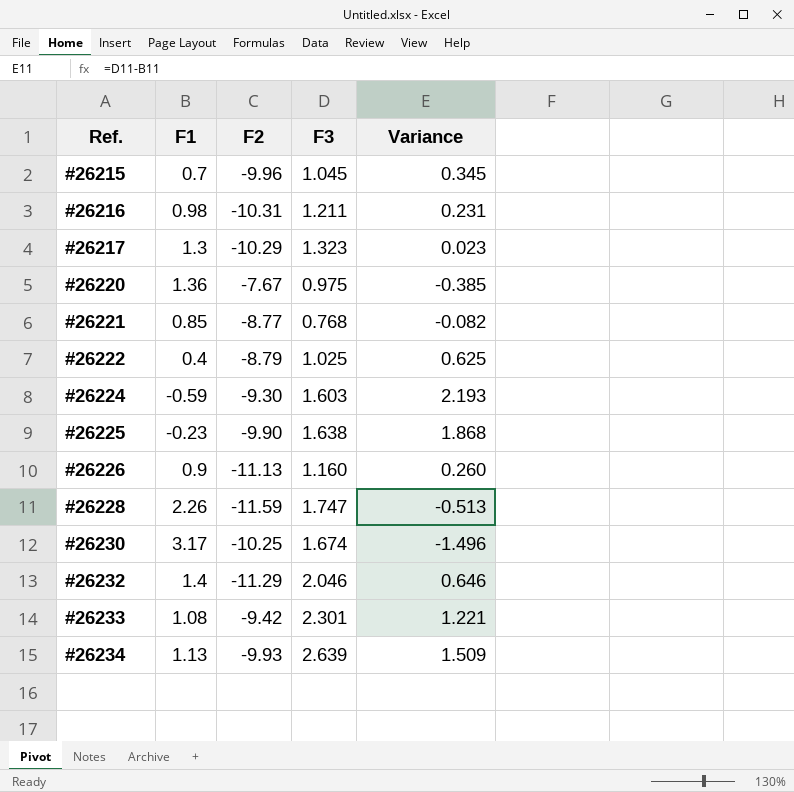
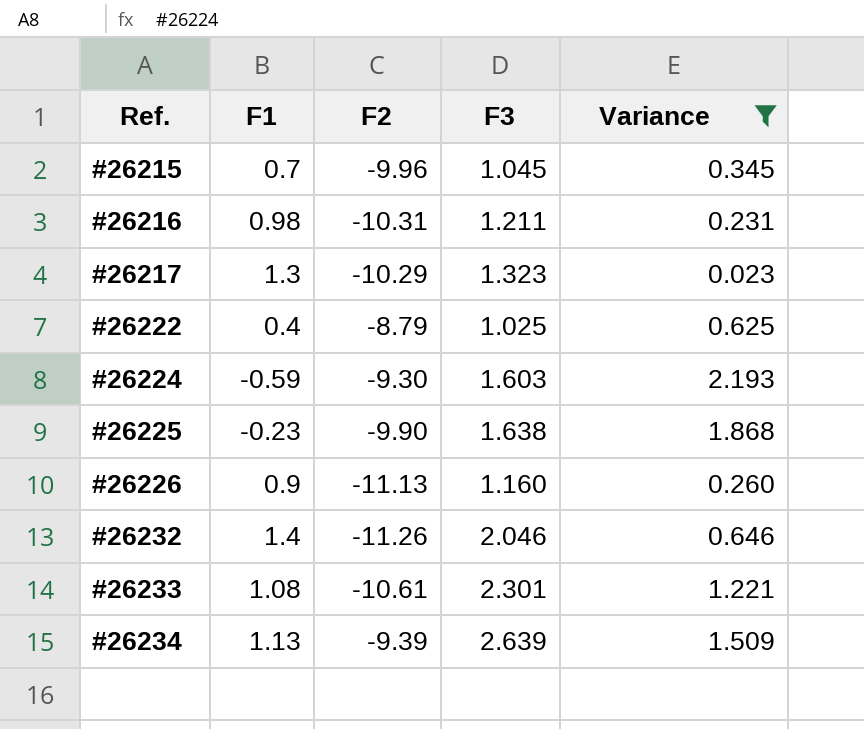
filter: none -> Variance >= 0.023
#26232 | F2: -11.29 -> -11.26
#26233 | F2: -9.42 -> -10.61
#26234 | F2: -9.93 -> -9.39

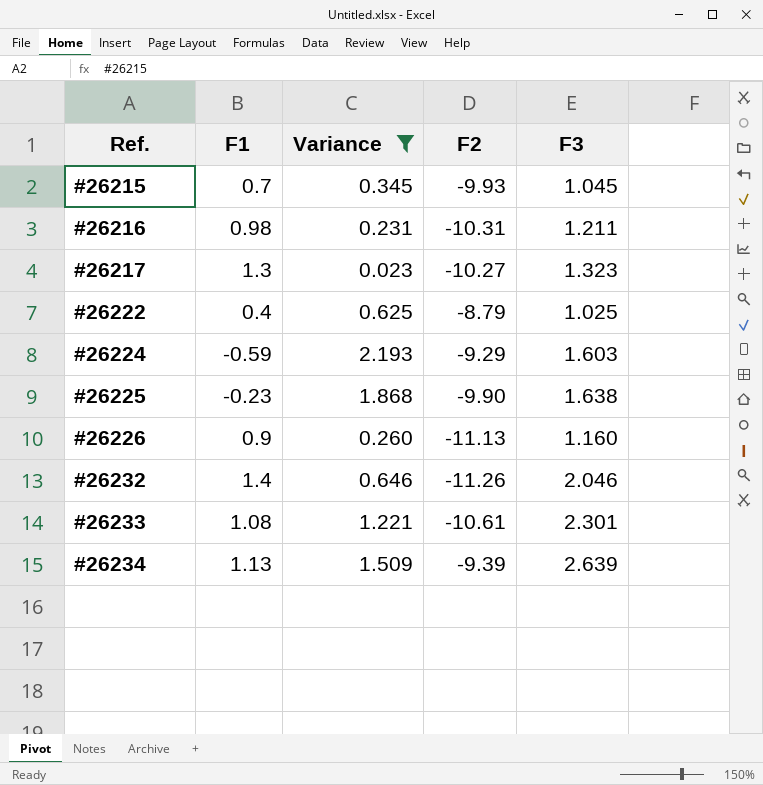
column Variance | position: 5 -> 3
#26215 | F2: -9.96 -> -9.93
#26217 | F2: -10.29 -> -10.27
#26224 | F2: -9.30 -> -9.29

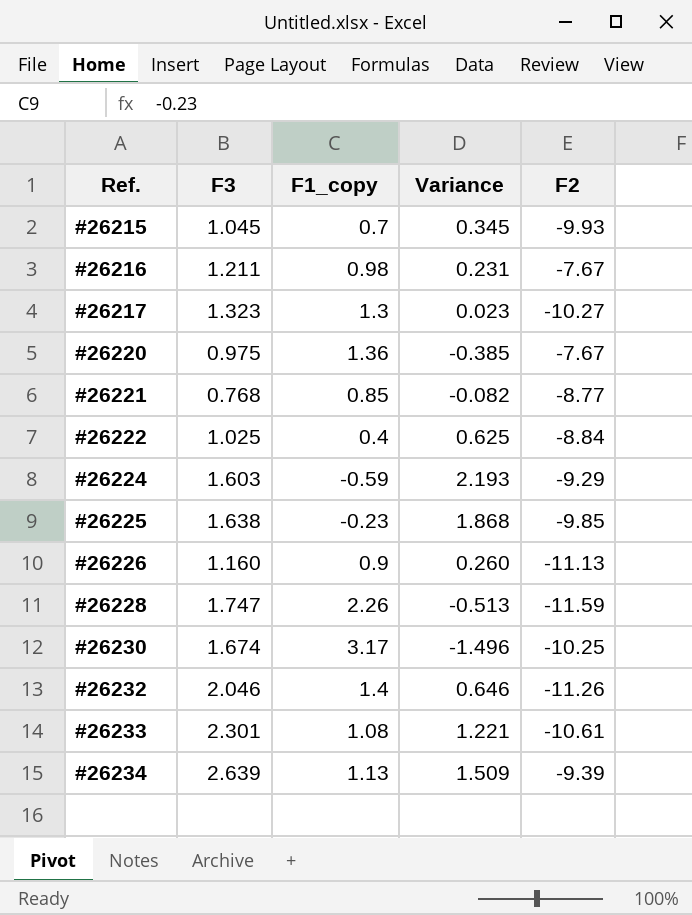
filter: Variance >= 0.023 -> none
column F3 | position: 5 -> 2
column name: F1 -> F1_copy
#26216 | F2: -10.31 -> -7.67
#26222 | F2: -8.79 -> -8.84
#26225 | F2: -9.90 -> -9.85

